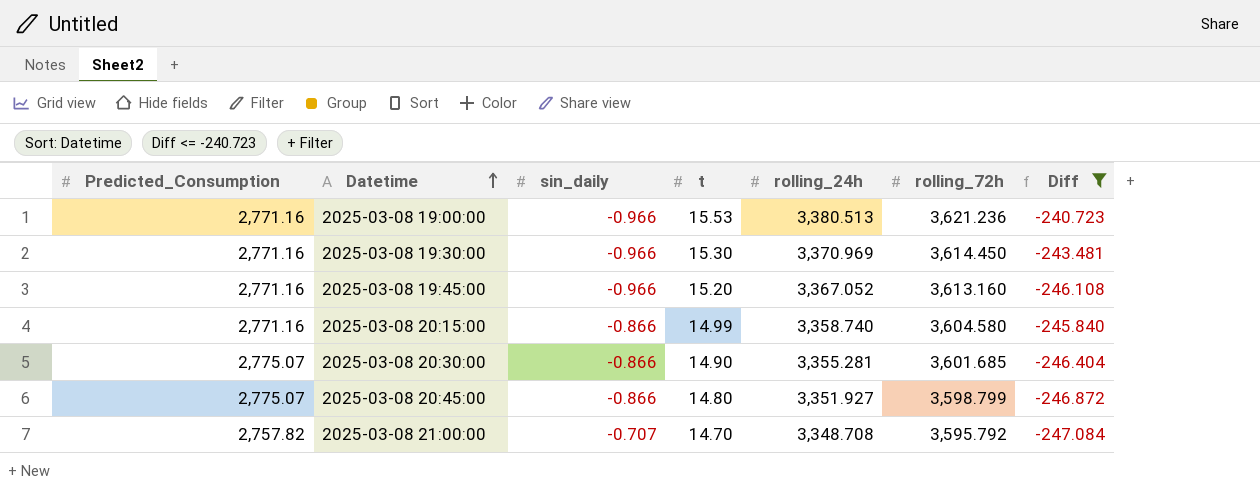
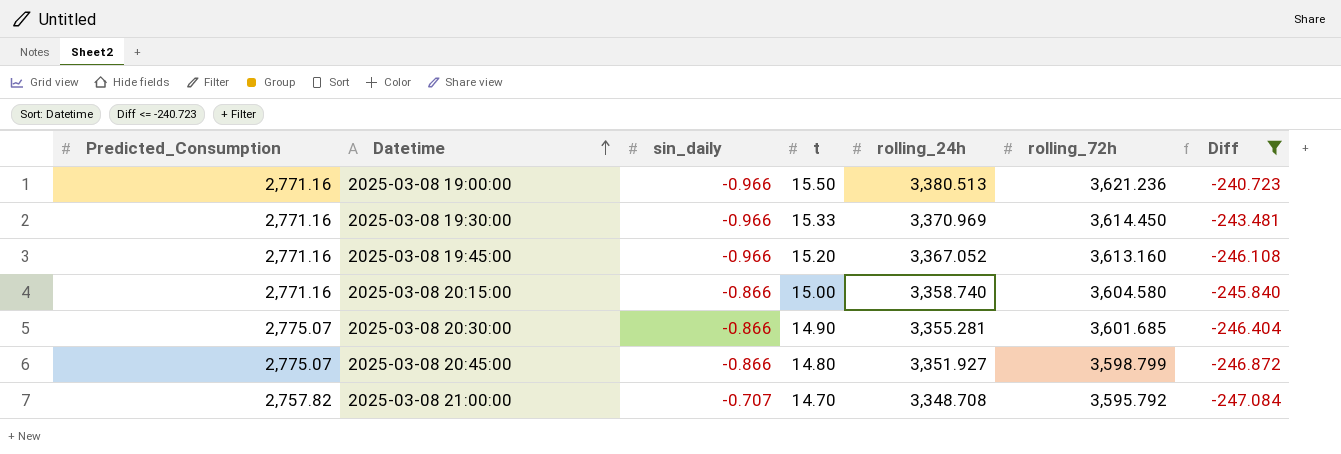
2025-03-08 19:00:00 | t: 15.53 -> 15.50
2025-03-08 19:30:00 | t: 15.30 -> 15.33
2025-03-08 20:15:00 | t: 14.99 -> 15.00

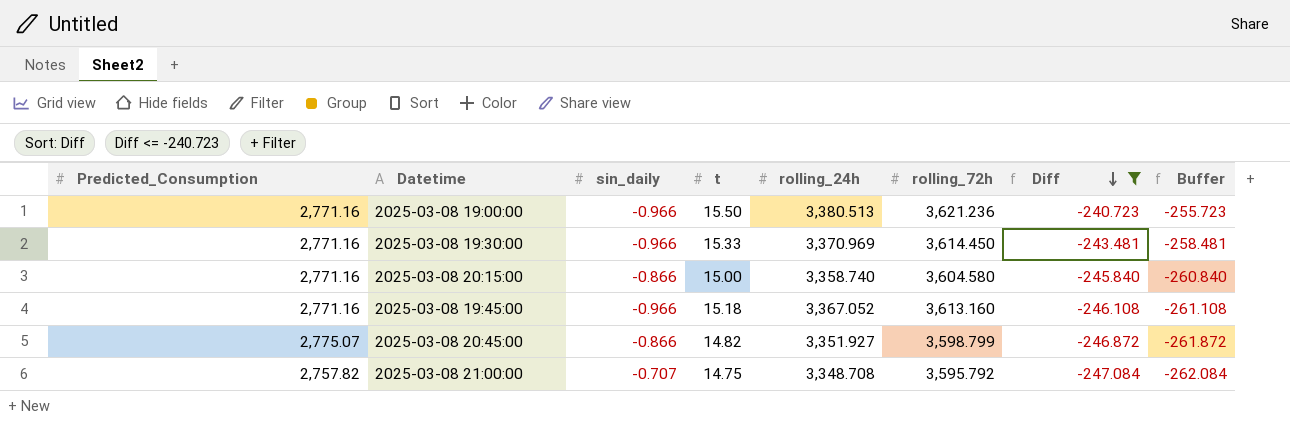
row order: Datetime ascending -> Diff descending
column Buffer | formula: none -> [Diff] - 15
row 2025-03-08 20:30:00: 2,775.07 | -0.866 | 14.90 | 3,355.281 | 3,601.685 | -246.404 -> none
2025-03-08 19:45:00 | t: 15.20 -> 15.18
2025-03-08 20:45:00 | t: 14.80 -> 14.82
2025-03-08 21:00:00 | t: 14.70 -> 14.75

